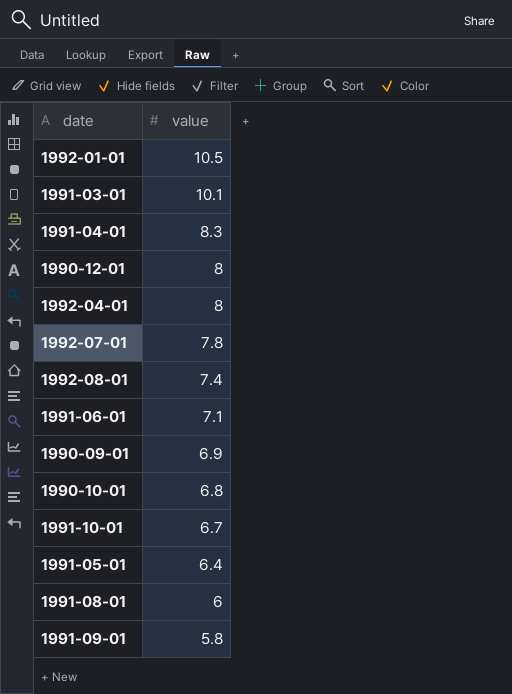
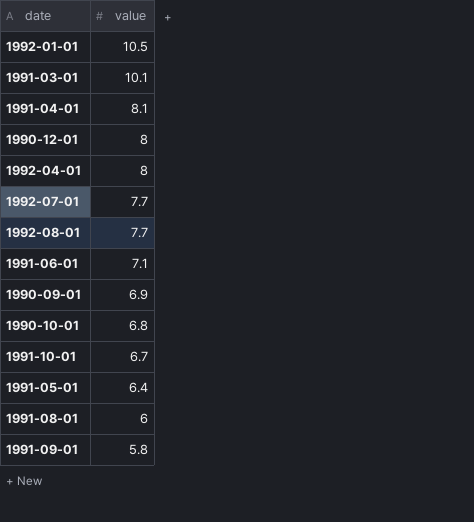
1991-04-01 | value: 8.3 -> 8.1
1992-07-01 | value: 7.8 -> 7.7
1992-08-01 | value: 7.4 -> 7.7

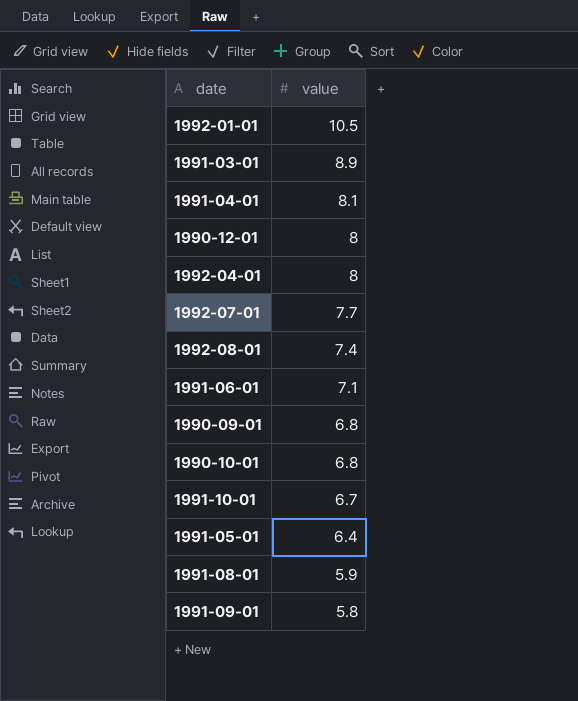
1991-03-01 | value: 10.1 -> 8.9
1992-08-01 | value: 7.7 -> 7.4
1990-09-01 | value: 6.9 -> 6.8
1991-08-01 | value: 6 -> 5.9

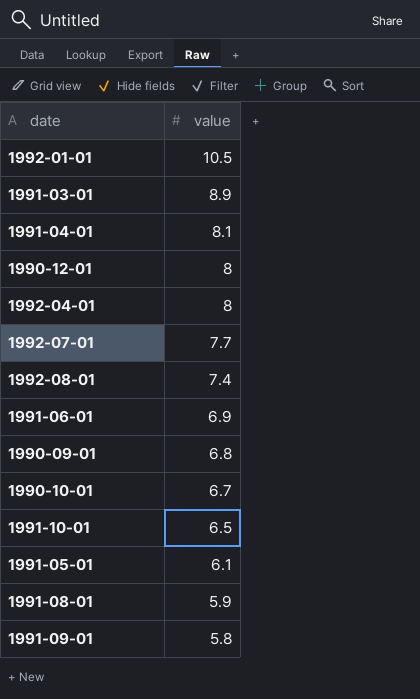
1991-06-01 | value: 7.1 -> 6.9
1990-10-01 | value: 6.8 -> 6.7
1991-10-01 | value: 6.7 -> 6.5
1991-05-01 | value: 6.4 -> 6.1

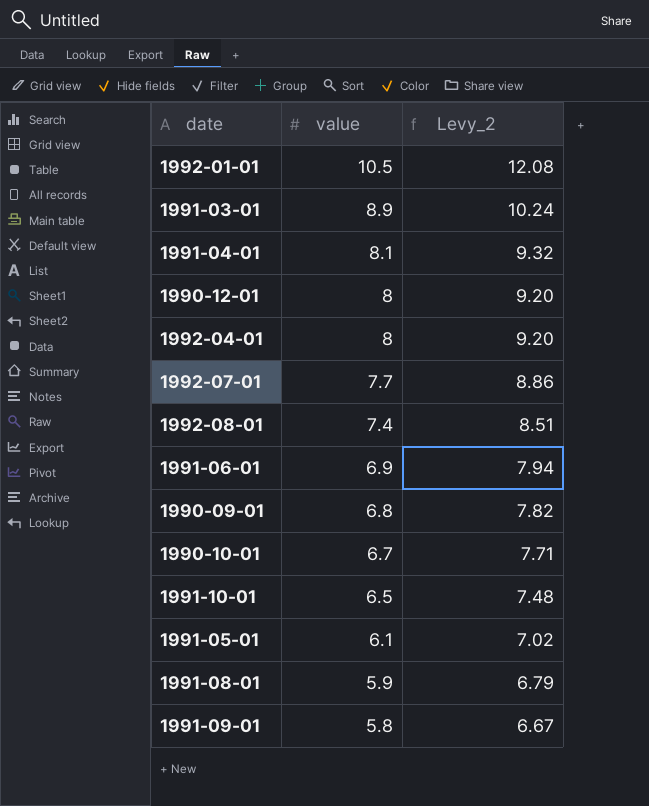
column Levy_2 | formula: none -> [value] * 1.15

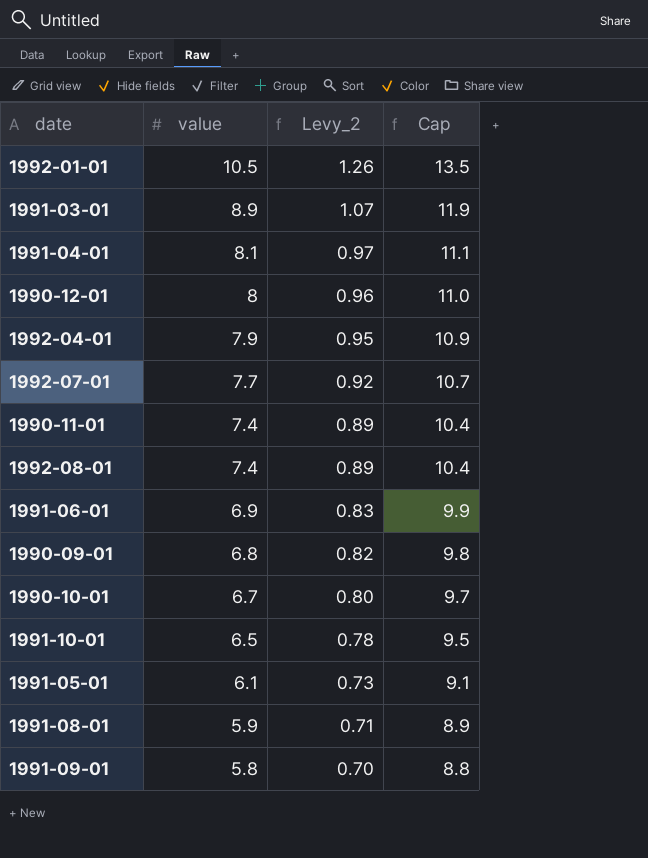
column Levy_2 | formula: [value] * 1.15 -> [value] * 0.12
column Cap | formula: none -> [value] + 3
1992-04-01 | value: 8 -> 7.9
row 1990-11-01: none -> 7.4 | 0.89 | 10.4

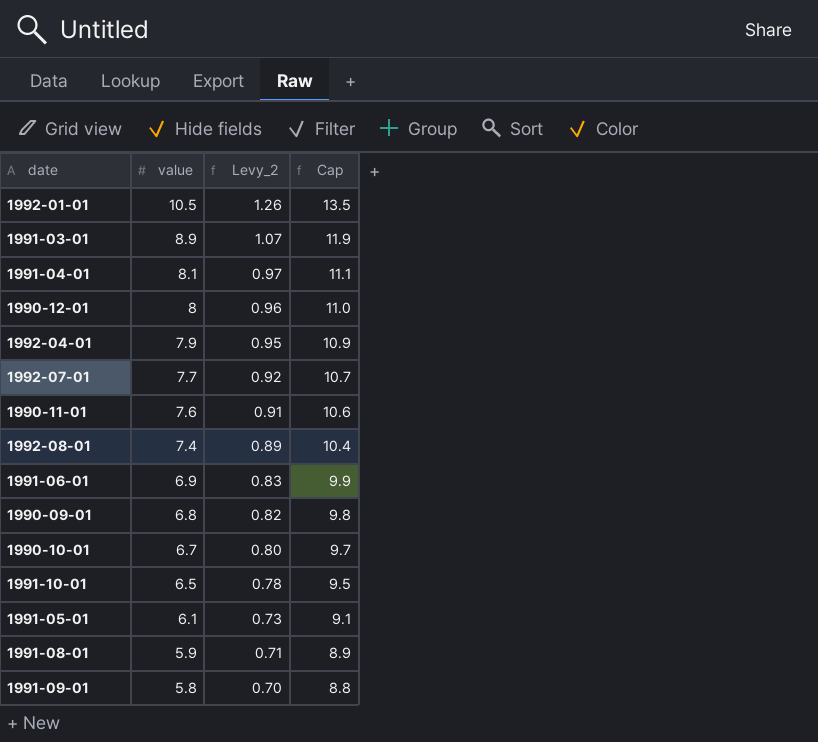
1990-11-01 | value: 7.4 -> 7.6
1990-11-01 | Levy_2: 0.89 -> 0.91
1990-11-01 | Cap: 10.4 -> 10.6

